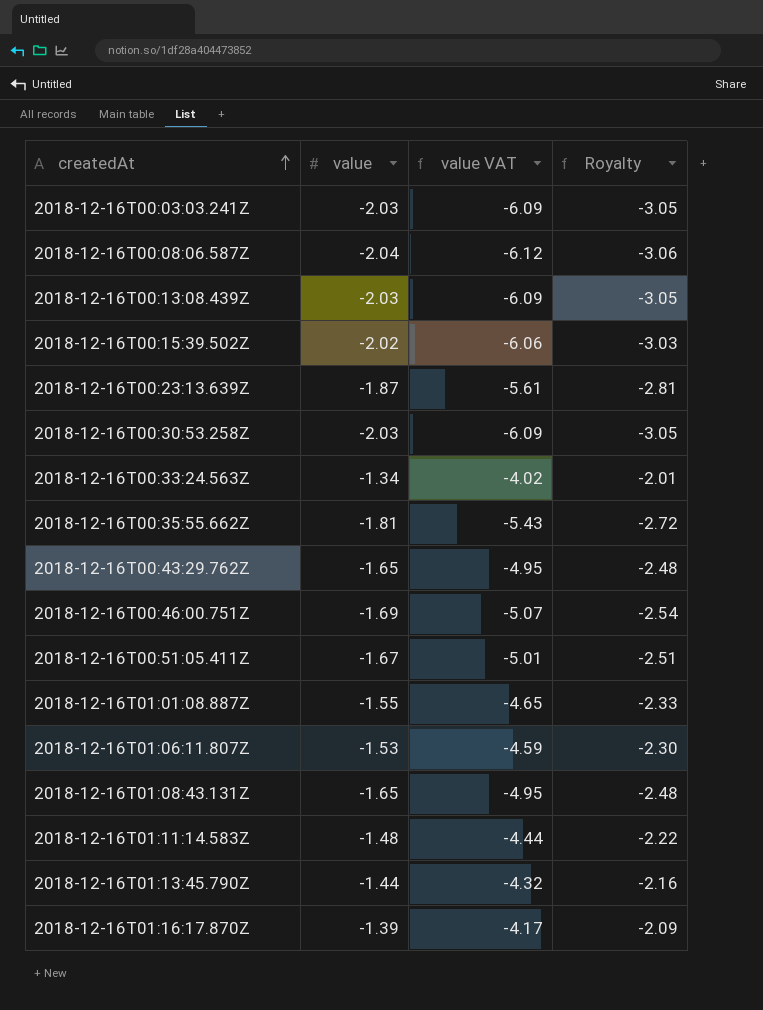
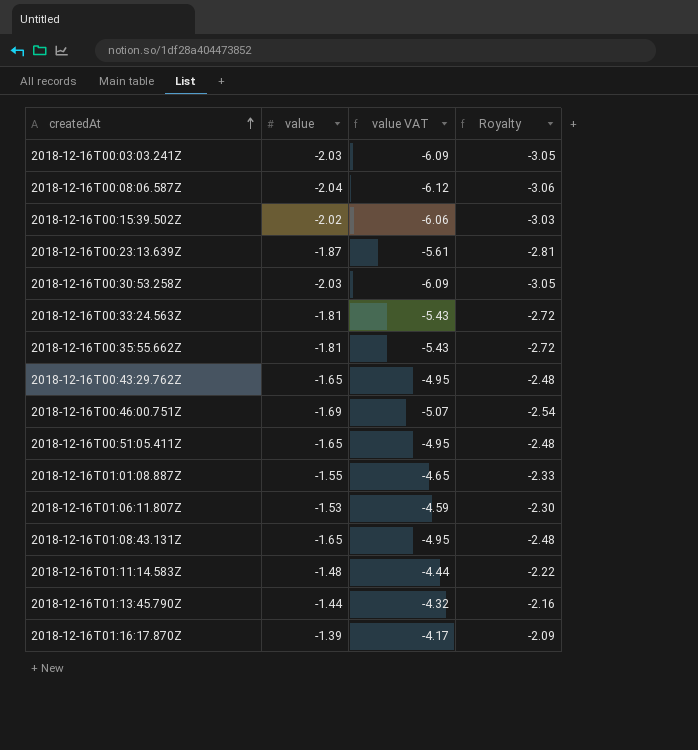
row 2018-12-16T00:13:08.439Z: -2.03 | -6.09 | -3.05 -> none
2018-12-16T00:33:24.563Z | value: -1.34 -> -1.81
2018-12-16T00:33:24.563Z | value VAT: -4.02 -> -5.43
2018-12-16T00:33:24.563Z | Royalty: -2.01 -> -2.72
2018-12-16T00:51:05.411Z | value: -1.67 -> -1.65
2018-12-16T00:51:05.411Z | value VAT: -5.01 -> -4.95
2018-12-16T00:51:05.411Z | Royalty: -2.51 -> -2.48

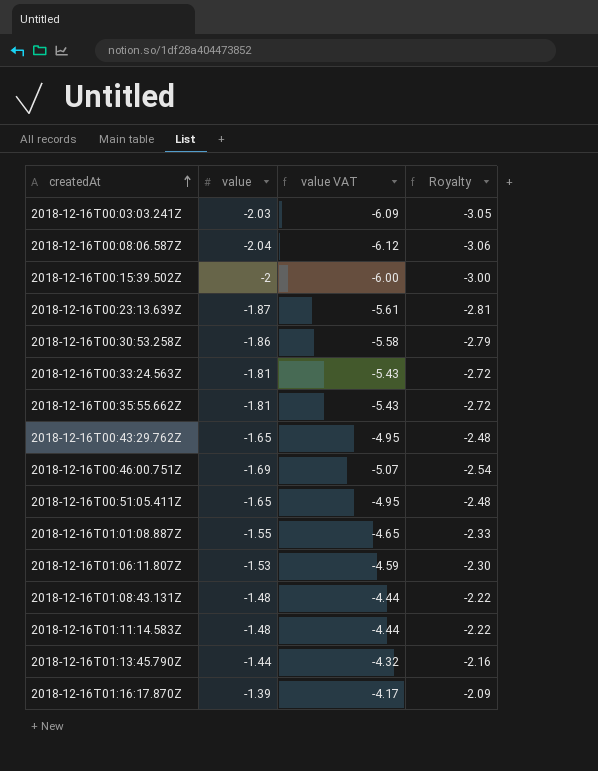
2018-12-16T00:15:39.502Z | value: -2.02 -> -2
2018-12-16T00:15:39.502Z | value VAT: -6.06 -> -6.00
2018-12-16T00:15:39.502Z | Royalty: -3.03 -> -3.00
2018-12-16T00:30:53.258Z | value: -2.03 -> -1.86
2018-12-16T00:30:53.258Z | value VAT: -6.09 -> -5.58
2018-12-16T00:30:53.258Z | Royalty: -3.05 -> -2.79
2018-12-16T01:08:43.131Z | value: -1.65 -> -1.48
2018-12-16T01:08:43.131Z | value VAT: -4.95 -> -4.44
2018-12-16T01:08:43.131Z | Royalty: -2.48 -> -2.22

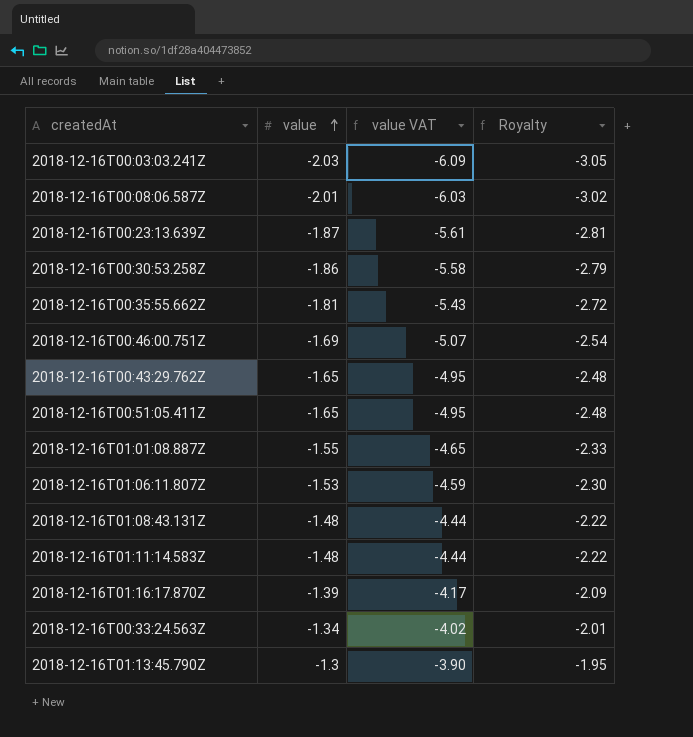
row order: createdAt ascending -> value ascending
row 2018-12-16T00:15:39.502Z: -2 | -6.00 | -3.00 -> none
2018-12-16T00:08:06.587Z | value: -2.04 -> -2.01
2018-12-16T00:08:06.587Z | value VAT: -6.12 -> -6.03
2018-12-16T00:08:06.587Z | Royalty: -3.06 -> -3.02
2018-12-16T00:33:24.563Z | value: -1.81 -> -1.34
2018-12-16T00:33:24.563Z | value VAT: -5.43 -> -4.02
2018-12-16T00:33:24.563Z | Royalty: -2.72 -> -2.01
2018-12-16T01:13:45.790Z | value: -1.44 -> -1.3
2018-12-16T01:13:45.790Z | value VAT: -4.32 -> -3.90
2018-12-16T01:13:45.790Z | Royalty: -2.16 -> -1.95

